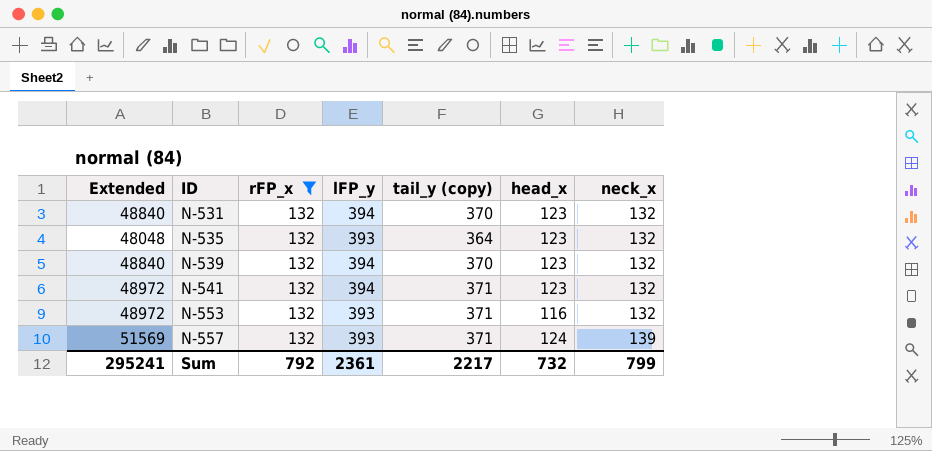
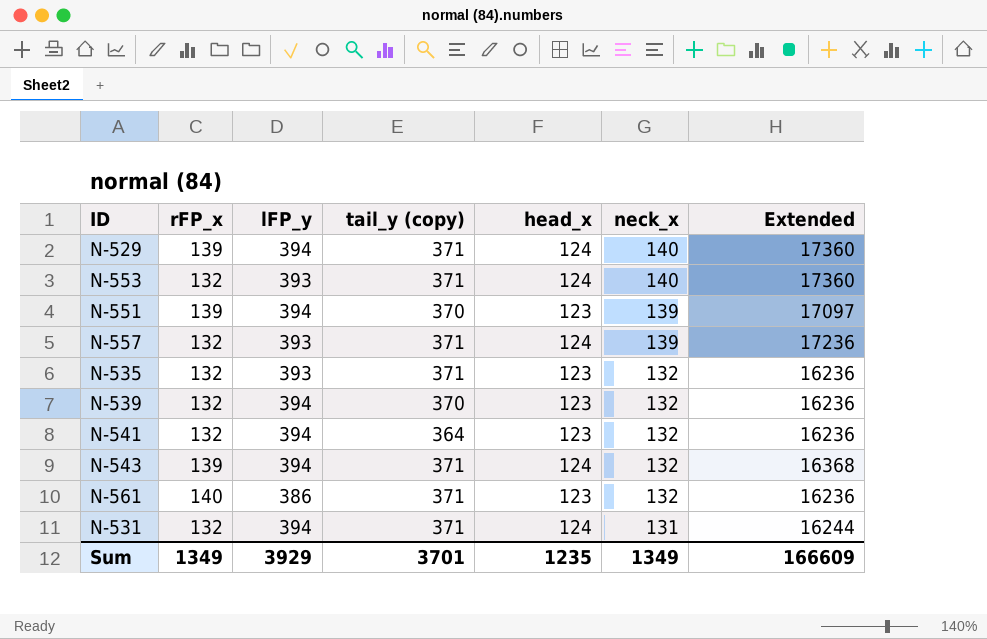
filter: rFP_x = 132 -> none
row order: ID ascending -> neck_x descending
column Extended | formula: [tail_y (copy)] * [neck_x] -> [head_x] * [neck_x]
column Extended | position: 1 -> 7
N-553 | head_x: 116 -> 124
N-553 | neck_x: 132 -> 140
N-535 | tail_y (copy): 364 -> 371
N-541 | tail_y (copy): 371 -> 364
N-531 | tail_y (copy): 370 -> 371
N-531 | head_x: 123 -> 124
N-531 | neck_x: 132 -> 131
Sum | rFP_x: 792 -> 1349
Sum | lFP_y: 2361 -> 3929
Sum | tail_y (copy): 2217 -> 3701
Sum | head_x: 732 -> 1235
Sum | neck_x: 799 -> 1349
Sum | Extended: 295241 -> 166609

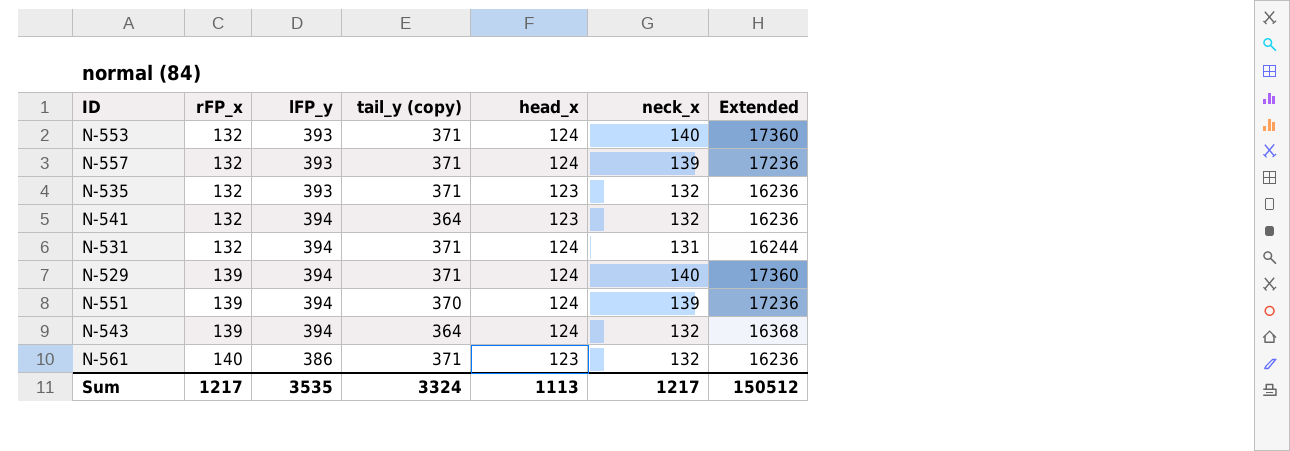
row order: neck_x descending -> rFP_x ascending
row N-539: 132 | 394 | 370 | 123 | 132 | 16236 -> none
N-551 | head_x: 123 -> 124
N-551 | Extended: 17097 -> 17236
N-543 | tail_y (copy): 371 -> 364
Sum | rFP_x: 1349 -> 1217
Sum | lFP_y: 3929 -> 3535
Sum | tail_y (copy): 3701 -> 3324
Sum | head_x: 1235 -> 1113
Sum | neck_x: 1349 -> 1217
Sum | Extended: 166609 -> 150512

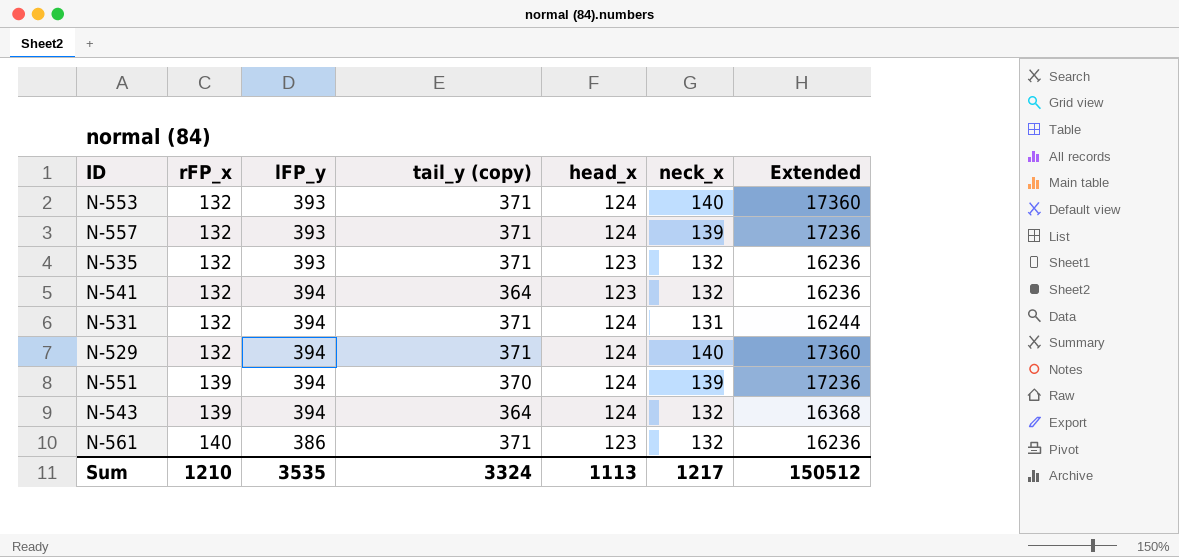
N-529 | rFP_x: 139 -> 132
Sum | rFP_x: 1217 -> 1210

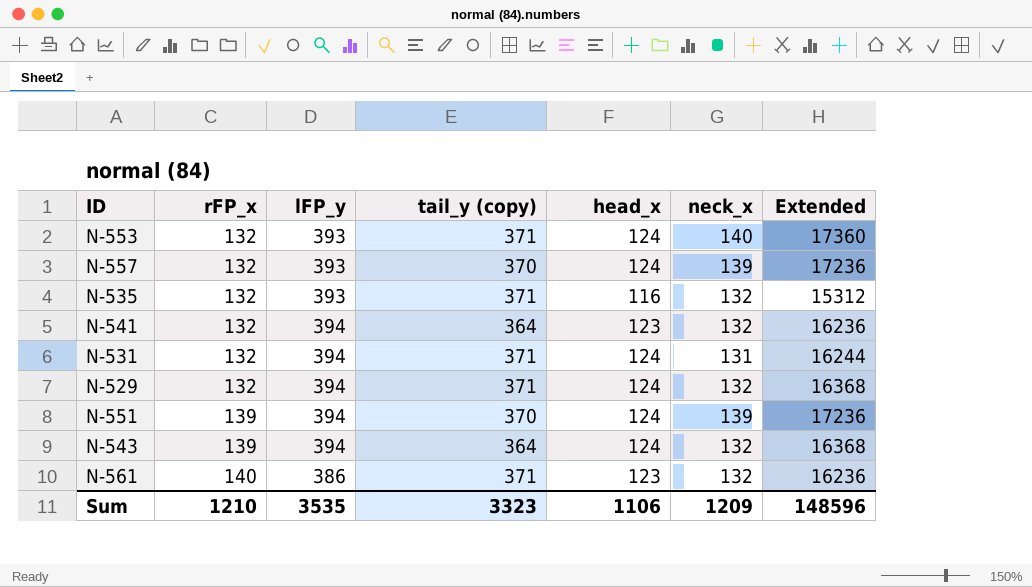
N-557 | tail_y (copy): 371 -> 370
N-535 | head_x: 123 -> 116
N-535 | Extended: 16236 -> 15312
N-529 | neck_x: 140 -> 132
N-529 | Extended: 17360 -> 16368
Sum | tail_y (copy): 3324 -> 3323
Sum | head_x: 1113 -> 1106
Sum | neck_x: 1217 -> 1209
Sum | Extended: 150512 -> 148596

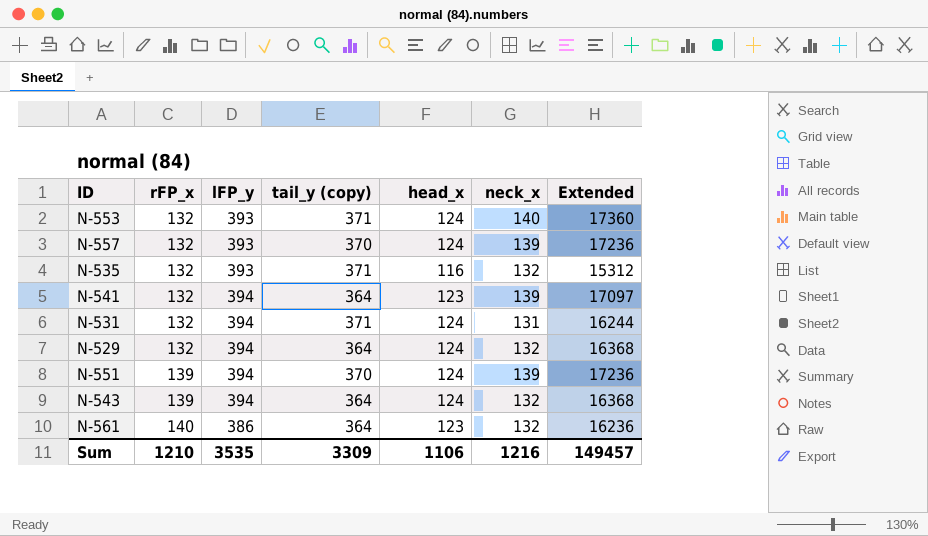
N-541 | neck_x: 132 -> 139
N-541 | Extended: 16236 -> 17097
N-529 | tail_y (copy): 371 -> 364
N-561 | tail_y (copy): 371 -> 364
Sum | tail_y (copy): 3323 -> 3309
Sum | neck_x: 1209 -> 1216
Sum | Extended: 148596 -> 149457

